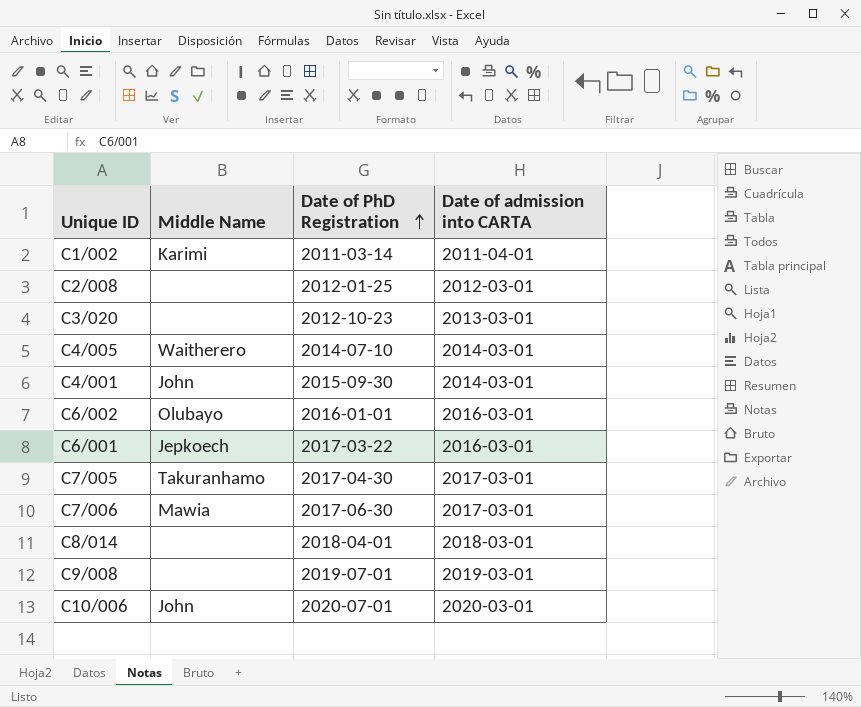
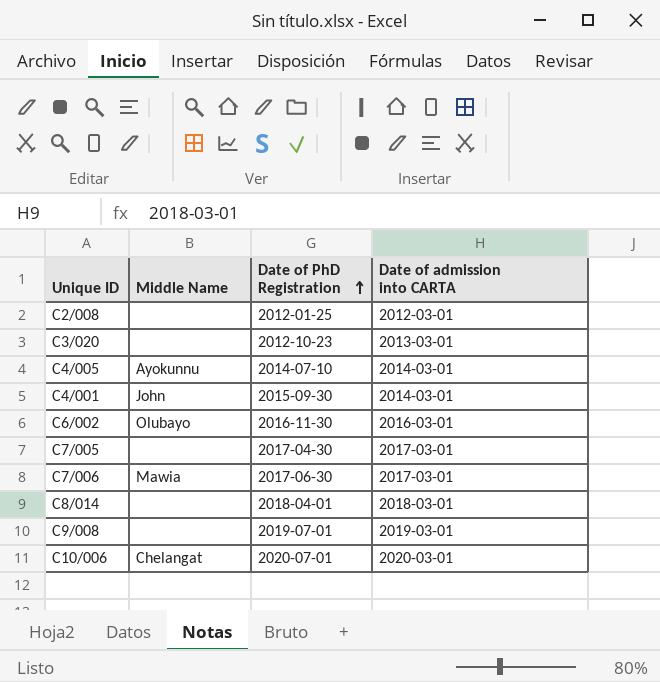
row C1/002: Karimi | 2011-03-14 | 2011-04-01 -> none
row C6/001: Jepkoech | 2017-03-22 | 2016-03-01 -> none
C4/005 | Middle Name: Waitherero -> Ayokunnu
C6/002 | Date of PhD Registration: 2016-01-01 -> 2016-11-30
C7/005 | Middle Name: Takuranhamo -> none
C10/006 | Middle Name: John -> Chelangat

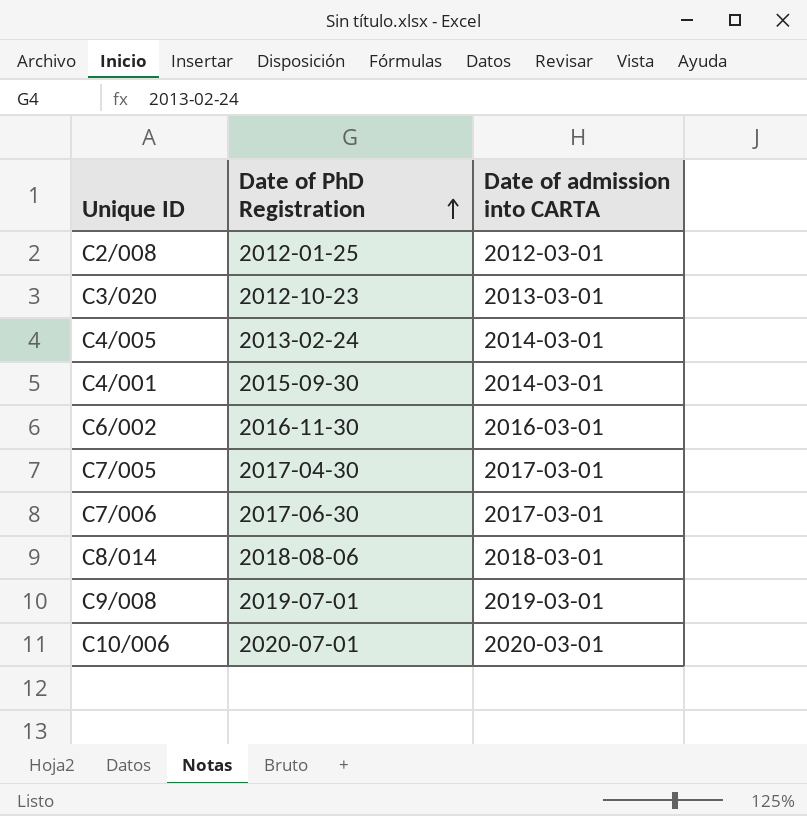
column Middle Name | position: 2 -> none
C4/005 | Date of PhD Registration: 2014-07-10 -> 2013-02-24
C8/014 | Date of PhD Registration: 2018-04-01 -> 2018-08-06

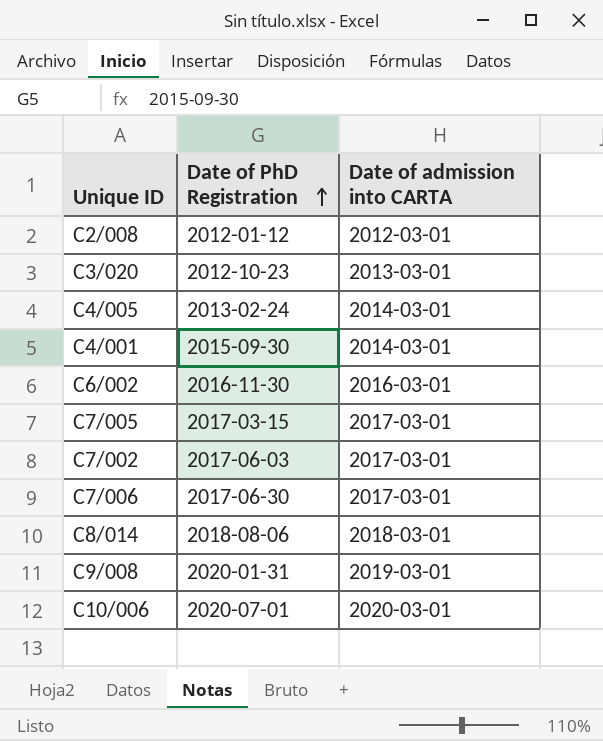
C2/008 | Date of PhD Registration: 2012-01-25 -> 2012-01-12
C7/005 | Date of PhD Registration: 2017-04-30 -> 2017-03-15
row C7/002: none -> 2017-06-03 | 2017-03-01
C9/008 | Date of PhD Registration: 2019-07-01 -> 2020-01-31

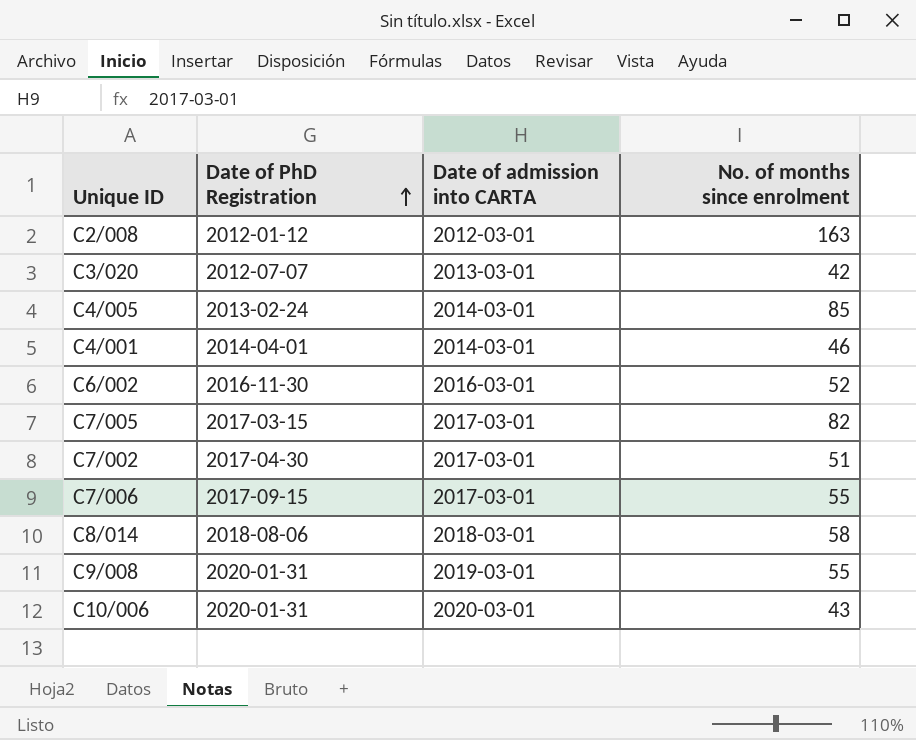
column No. of months since enrolment | position: none -> 4
C3/020 | Date of PhD Registration: 2012-10-23 -> 2012-07-07
C4/001 | Date of PhD Registration: 2015-09-30 -> 2014-04-01
C7/002 | Date of PhD Registration: 2017-06-03 -> 2017-04-30
C7/006 | Date of PhD Registration: 2017-06-30 -> 2017-09-15
C10/006 | Date of PhD Registration: 2020-07-01 -> 2020-01-31

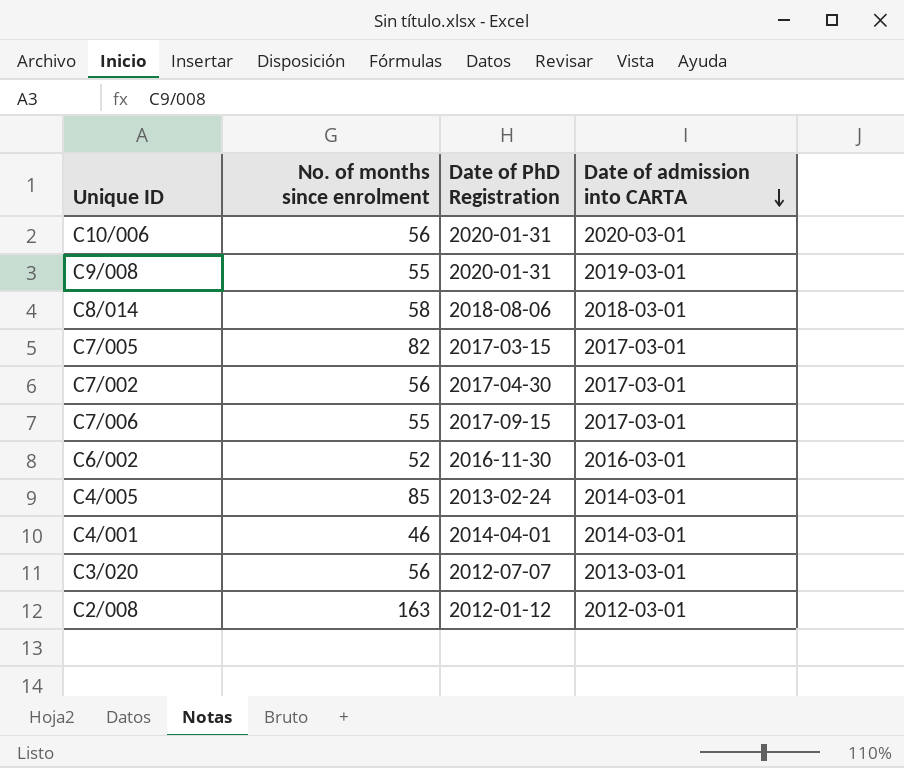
row order: Date of PhD Registration ascending -> Date of admission into CARTA descending
column No. of months since enrolment | position: 4 -> 2
C10/006 | No. of months since enrolment: 43 -> 56
C7/002 | No. of months since enrolment: 51 -> 56
C3/020 | No. of months since enrolment: 42 -> 56

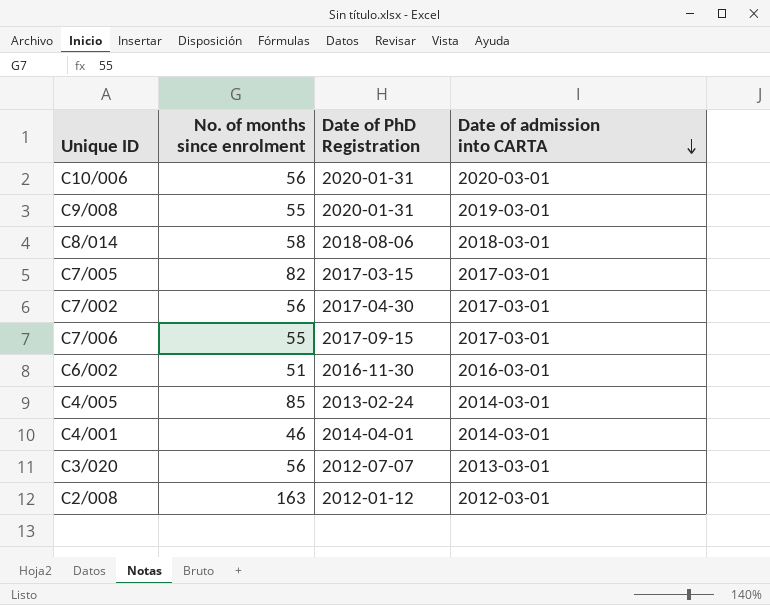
C6/002 | No. of months since enrolment: 52 -> 51

